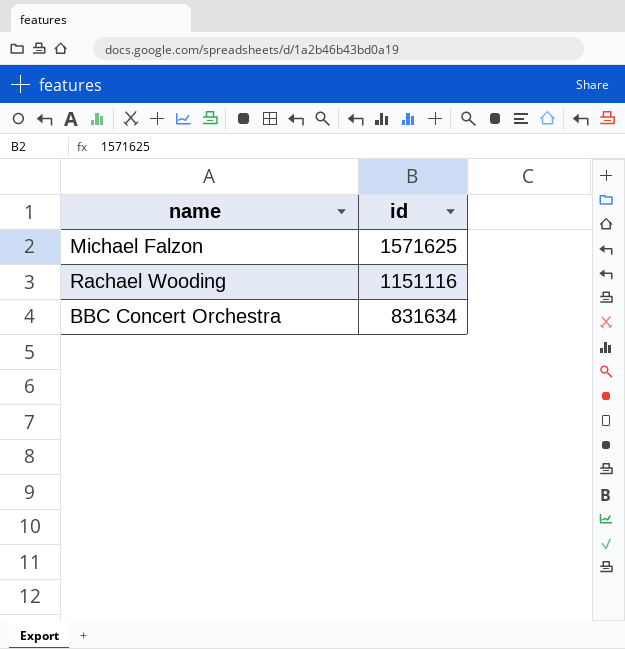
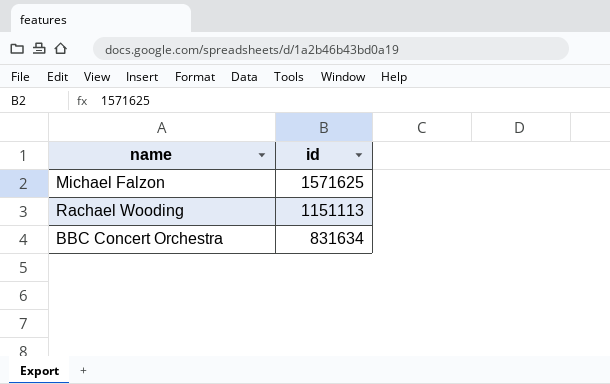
Rachael Wooding | id: 1151116 -> 1151113

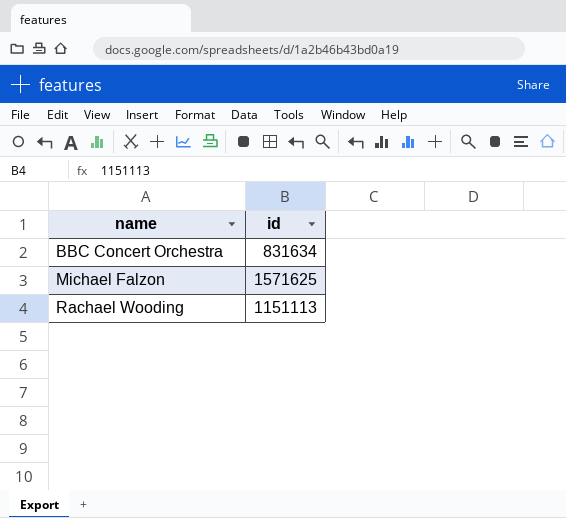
row order: id descending -> name ascending

